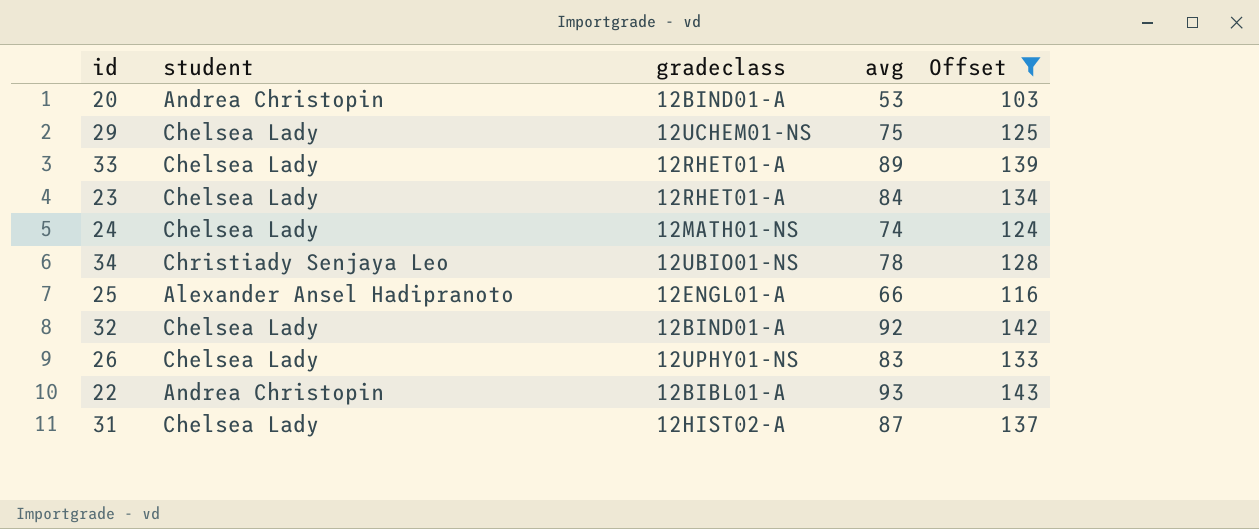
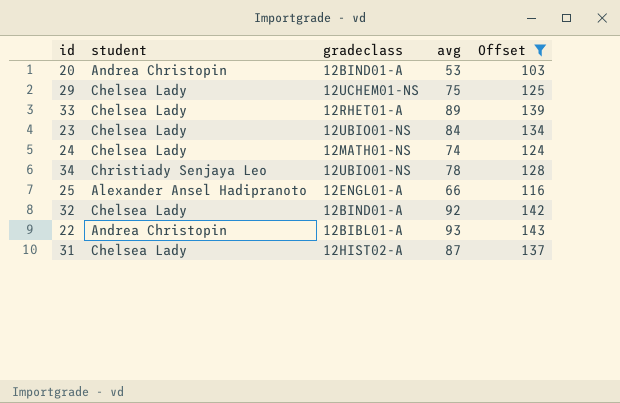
row 26: Chelsea Lady | 12UPHY01-NS | 83 | 133 -> none
23 | gradeclass: 12RHET01-A -> 12UBIO01-NS

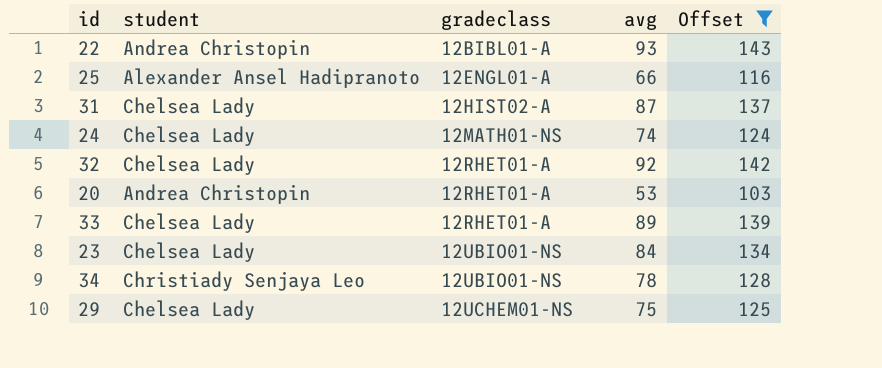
row order: none -> gradeclass ascending
32 | gradeclass: 12BIND01-A -> 12RHET01-A
20 | gradeclass: 12BIND01-A -> 12RHET01-A

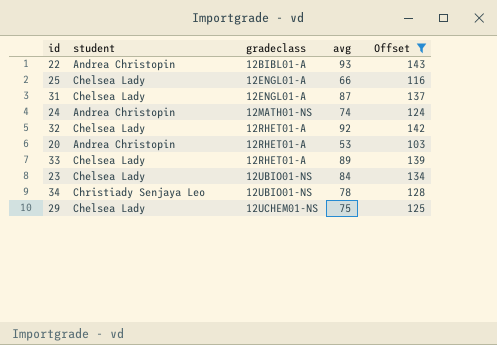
25 | student: Alexander Ansel Hadipranoto -> Chelsea Lady
31 | gradeclass: 12HIST02-A -> 12ENGL01-A
24 | student: Chelsea Lady -> Andrea Christopin

